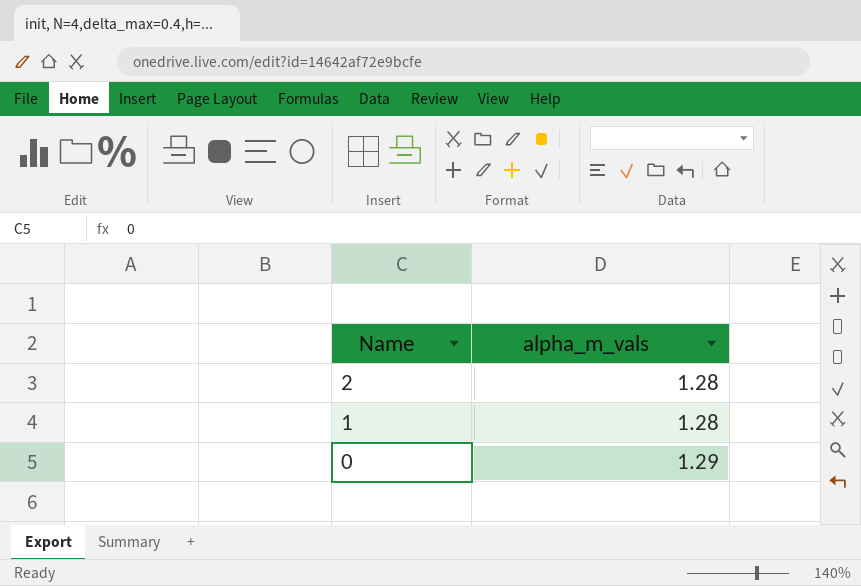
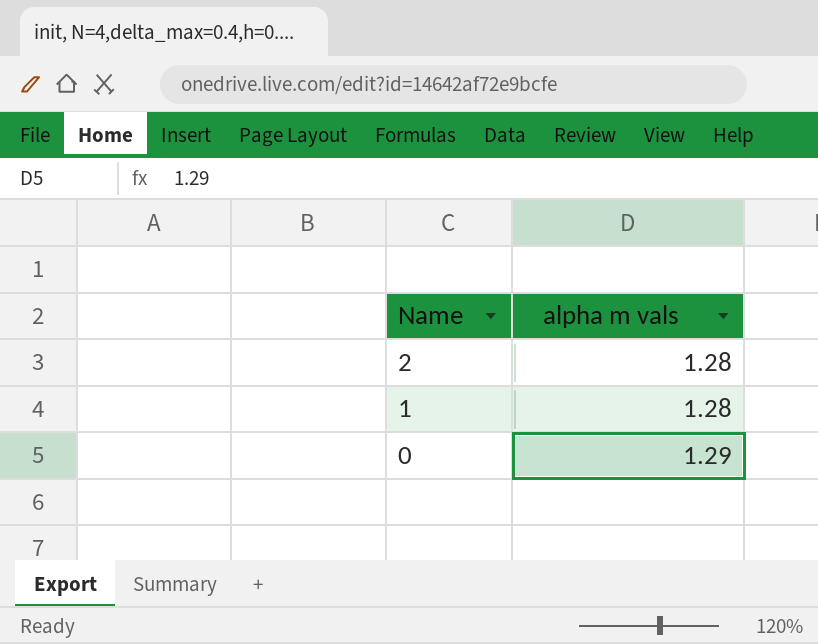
column name: alpha_m_vals -> alpha m vals

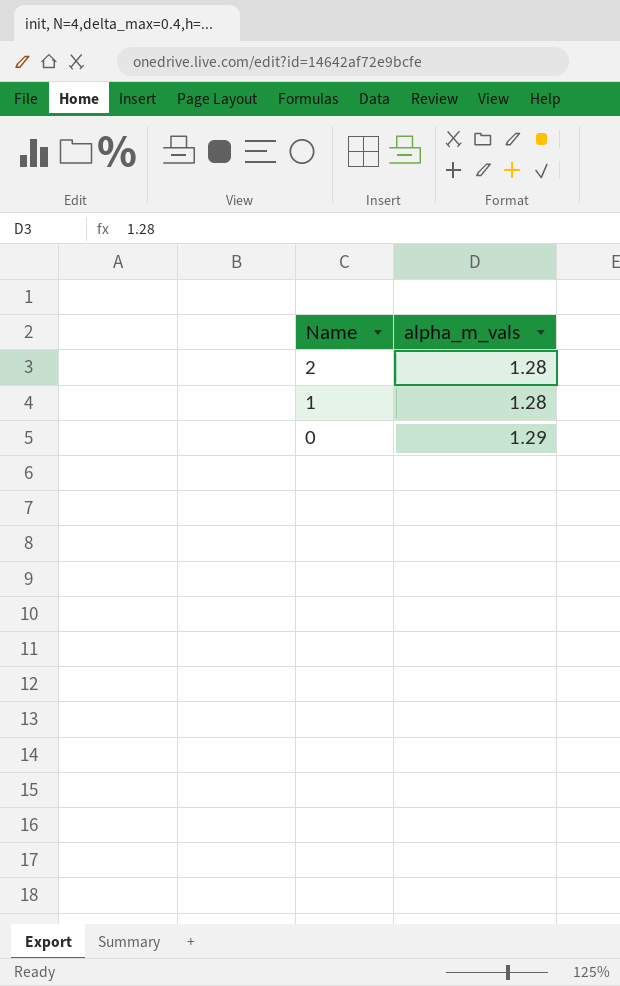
column name: alpha m vals -> alpha_m_vals

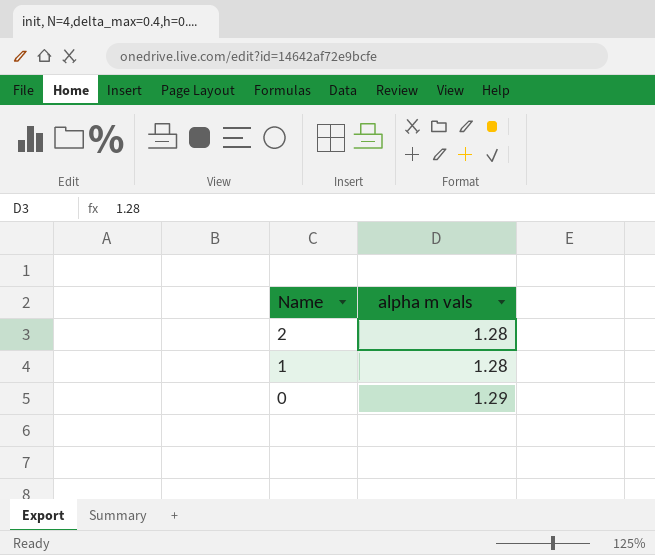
column name: alpha_m_vals -> alpha m vals

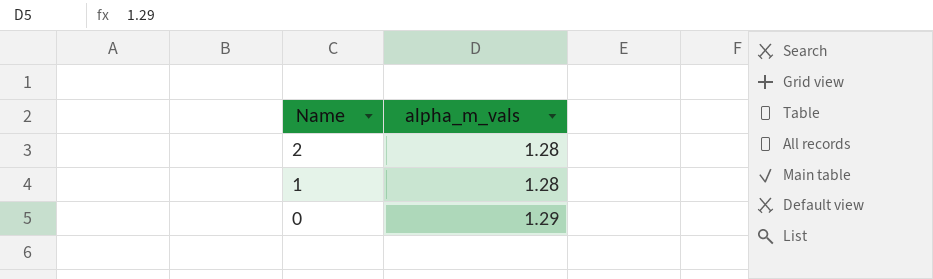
column name: alpha m vals -> alpha_m_vals

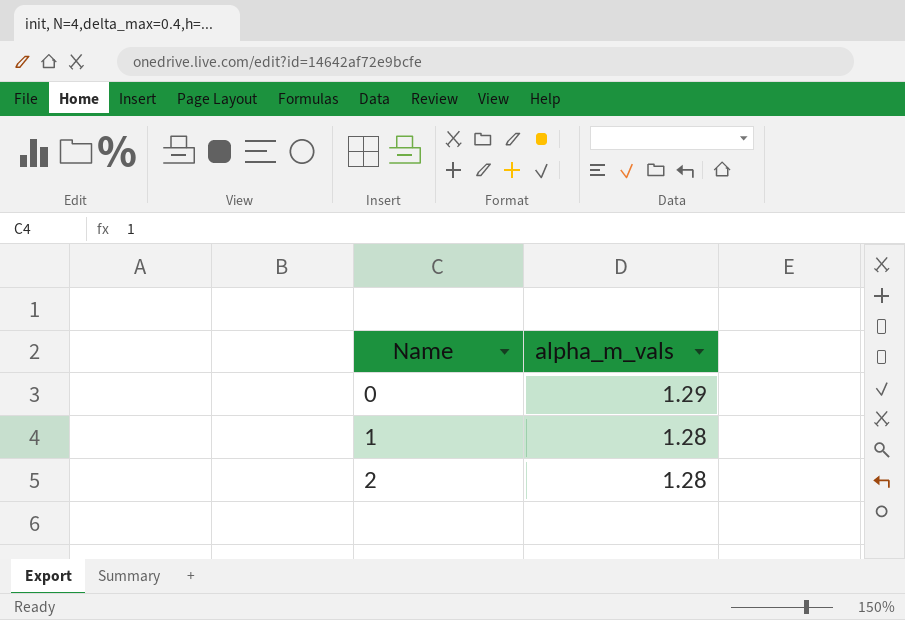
row order: Name descending -> Name ascending

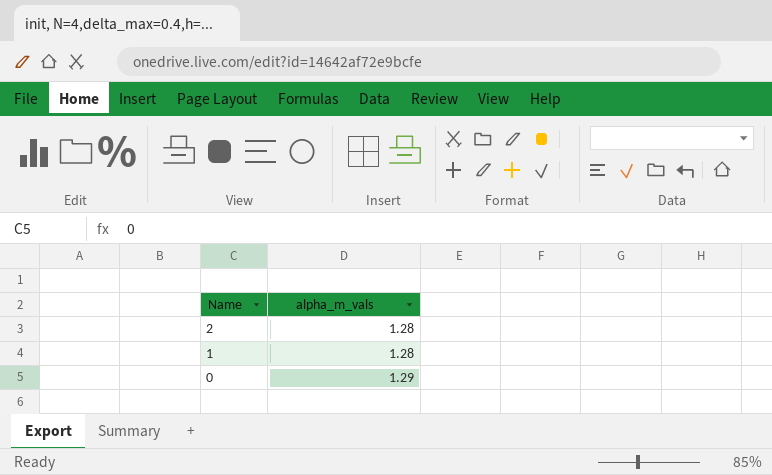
row order: Name ascending -> Name descending

